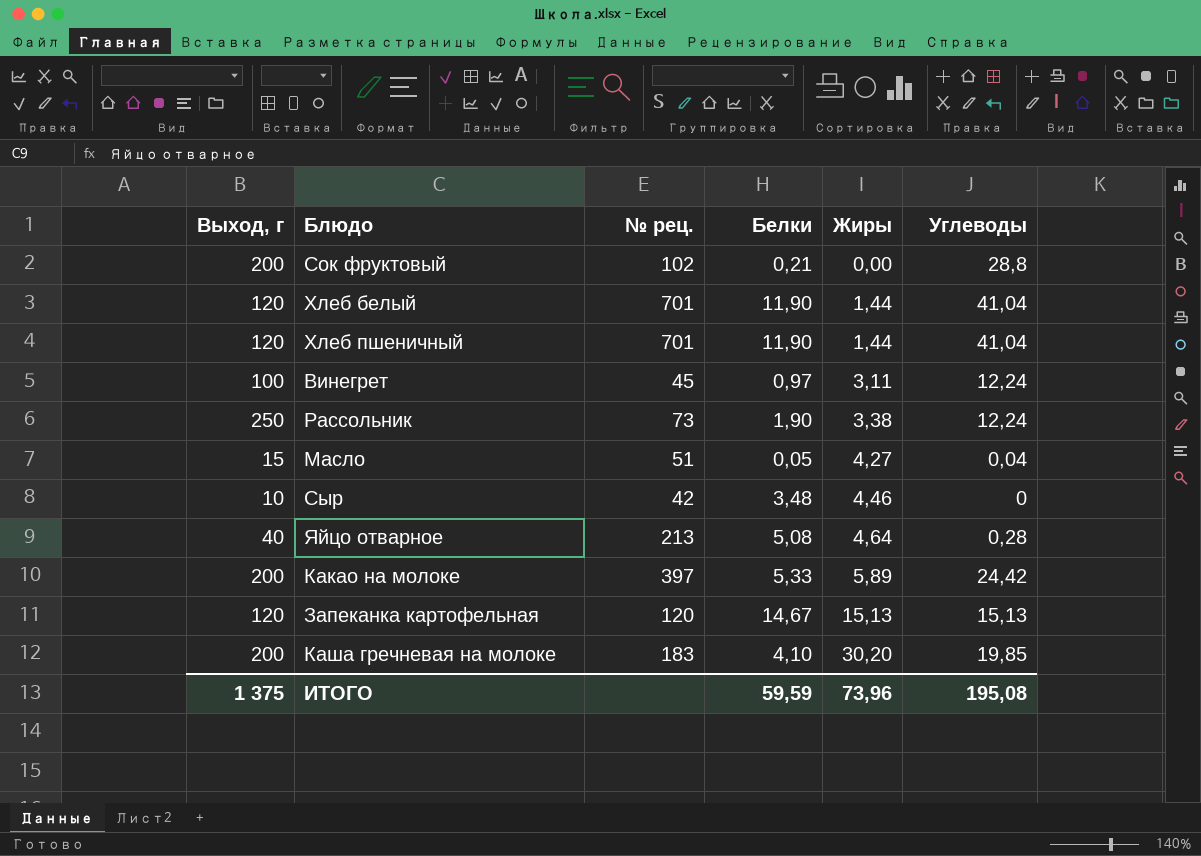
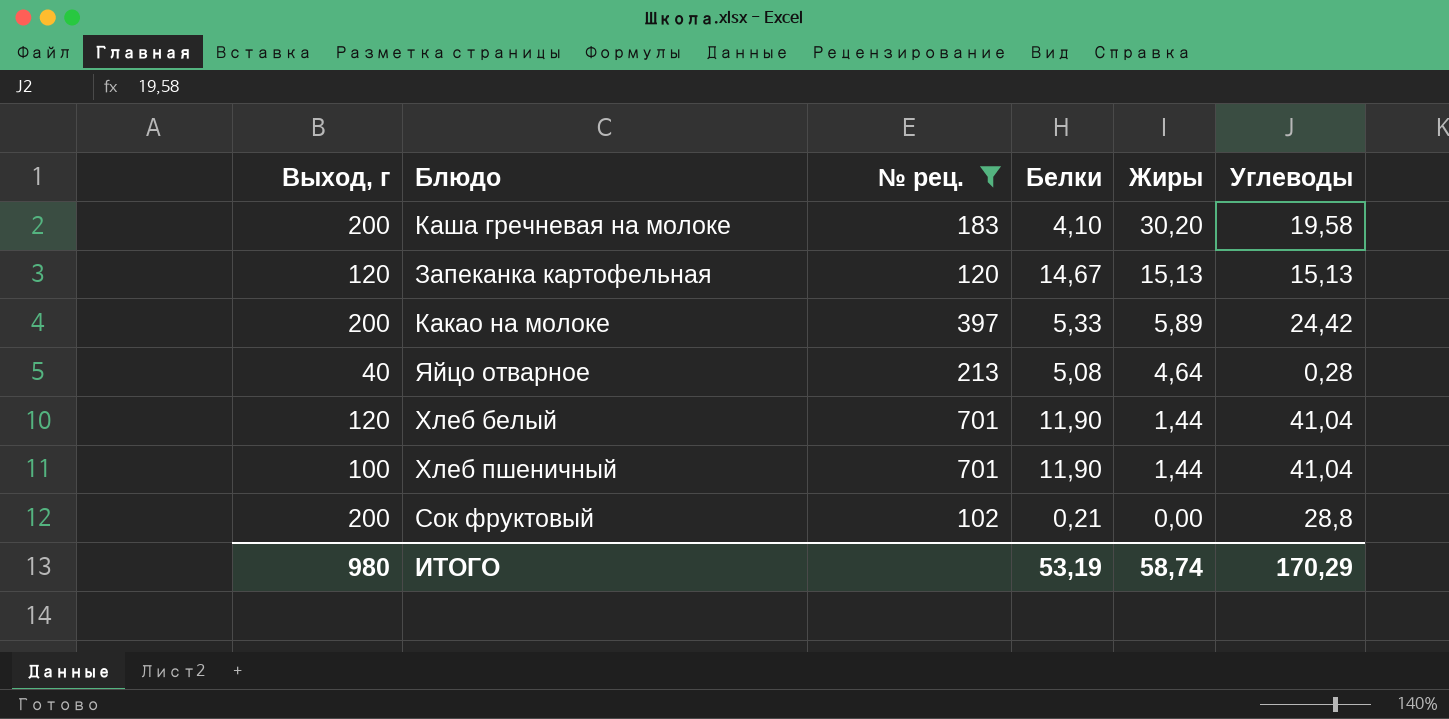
filter: none -> № рец. >= 102
row order: Жиры ascending -> Жиры descending
Каша гречневая на молоке | Углеводы: 19,85 -> 19,58
Хлеб пшеничный | Выход, г: 120 -> 100
ИТОГО | Выход, г: 1 375 -> 980
ИТОГО | Белки: 59,59 -> 53,19
ИТОГО | Жиры: 73,96 -> 58,74
ИТОГО | Углеводы: 195,08 -> 170,29

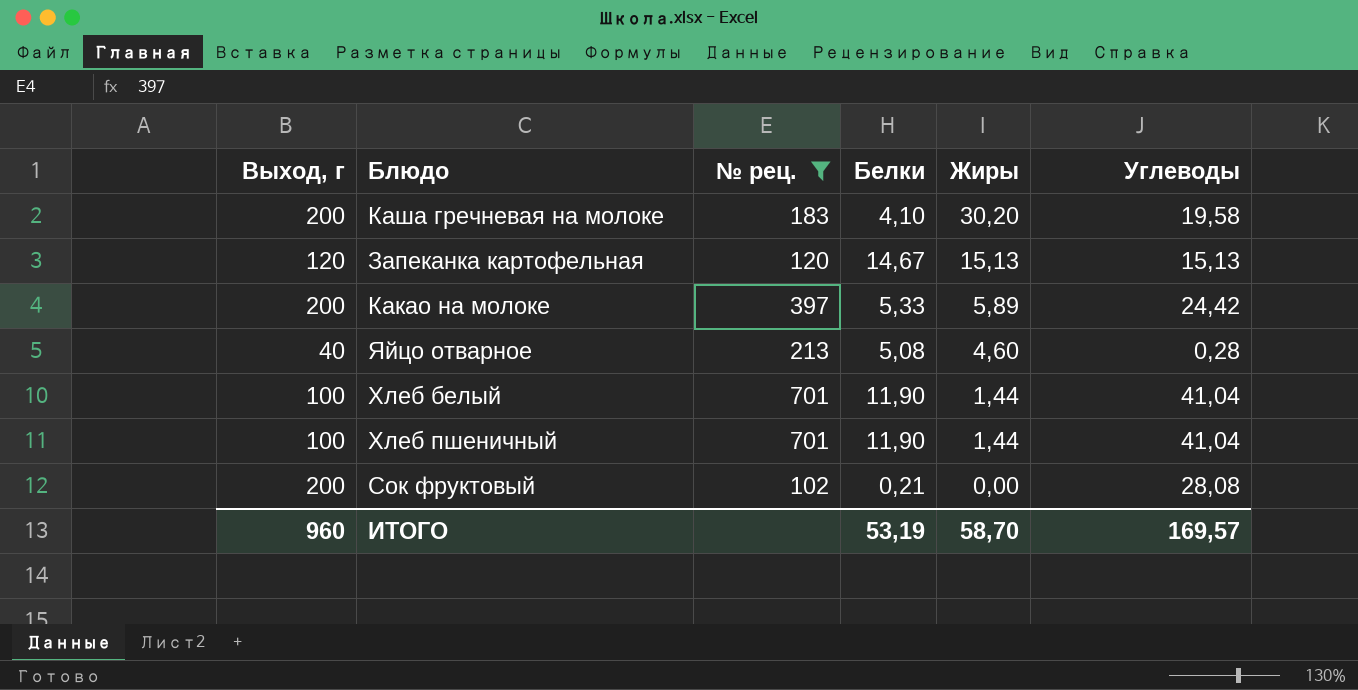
Яйцо отварное | Жиры: 4,64 -> 4,60
Хлеб белый | Выход, г: 120 -> 100
Сок фруктовый | Углеводы: 28,8 -> 28,08
ИТОГО | Выход, г: 980 -> 960
ИТОГО | Жиры: 58,74 -> 58,70
ИТОГО | Углеводы: 170,29 -> 169,57

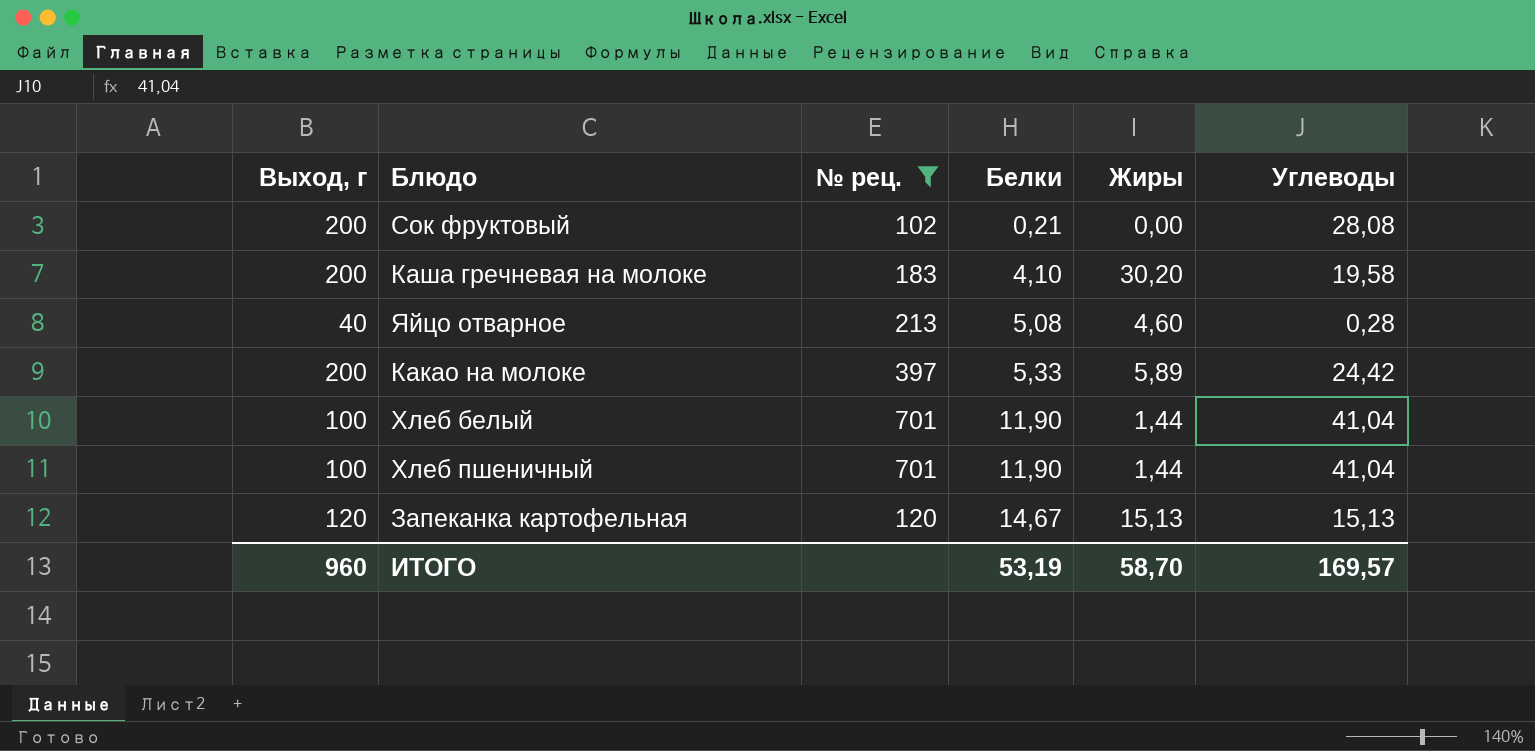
row order: Жиры descending -> Белки ascending

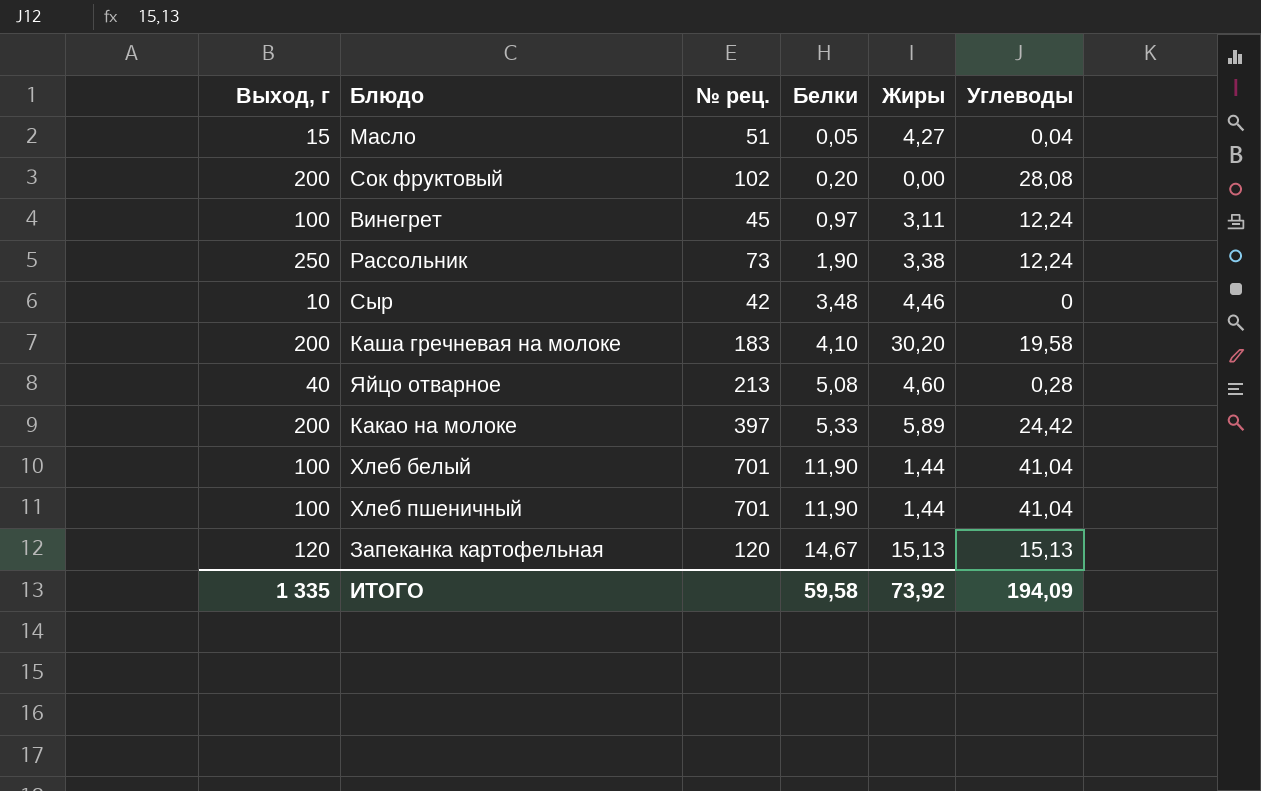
filter: № рец. >= 102 -> none
Сок фруктовый | Белки: 0,21 -> 0,20
ИТОГО | Выход, г: 960 -> 1 335
ИТОГО | Белки: 53,19 -> 59,58
ИТОГО | Жиры: 58,70 -> 73,92
ИТОГО | Углеводы: 169,57 -> 194,09

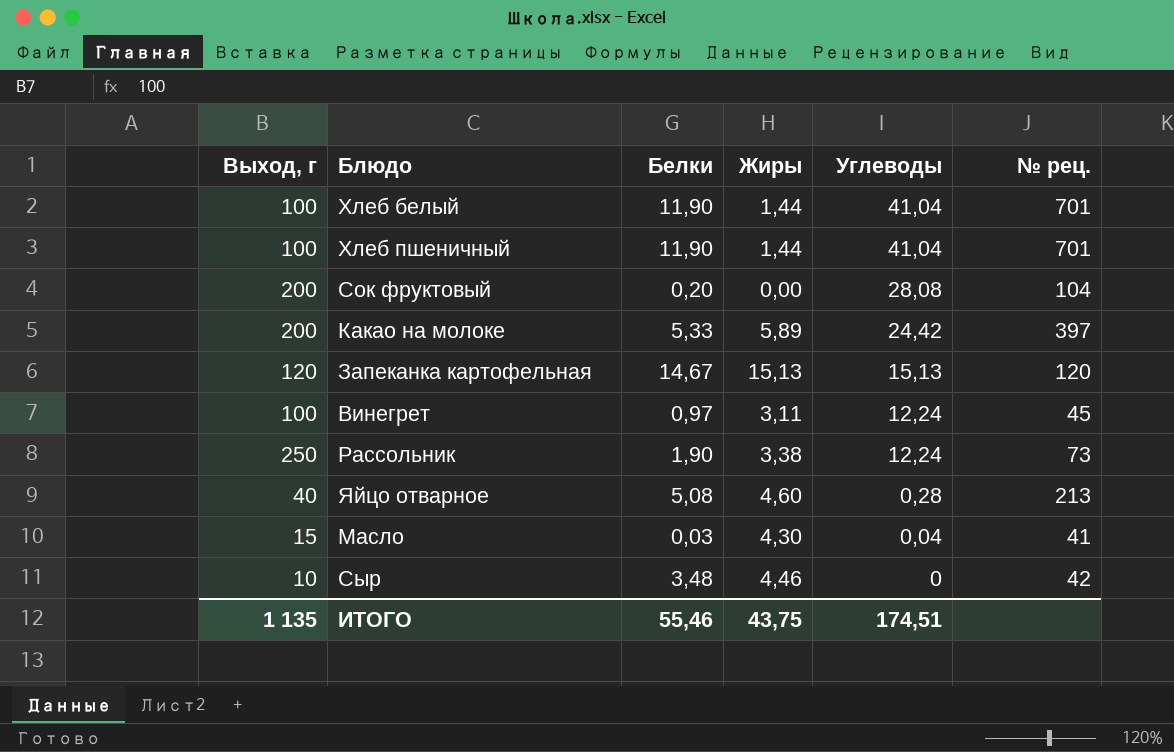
row order: Белки ascending -> Углеводы descending
column № рец. | position: 3 -> 6
row Каша гречневая на молоке: 200 | 183 | 4,10 | 30,20 | 19,58 -> none
Сок фруктовый | № рец.: 102 -> 104
Масло | Белки: 0,05 -> 0,03
Масло | Жиры: 4,27 -> 4,30
Масло | № рец.: 51 -> 41
ИТОГО | Выход, г: 1 335 -> 1 135
ИТОГО | Белки: 59,58 -> 55,46
ИТОГО | Жиры: 73,92 -> 43,75
ИТОГО | Углеводы: 194,09 -> 174,51

